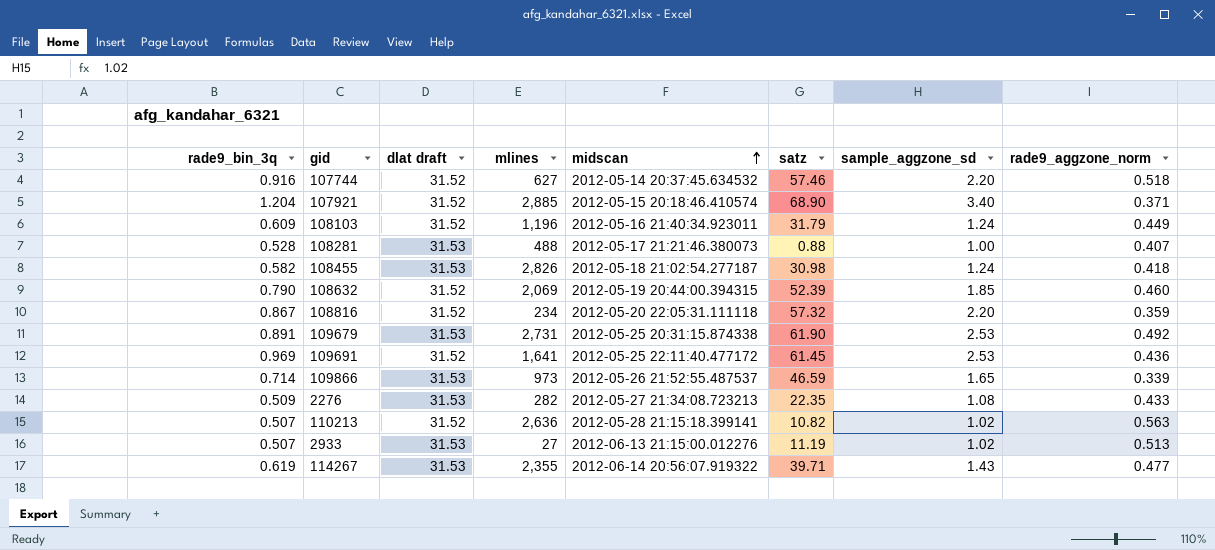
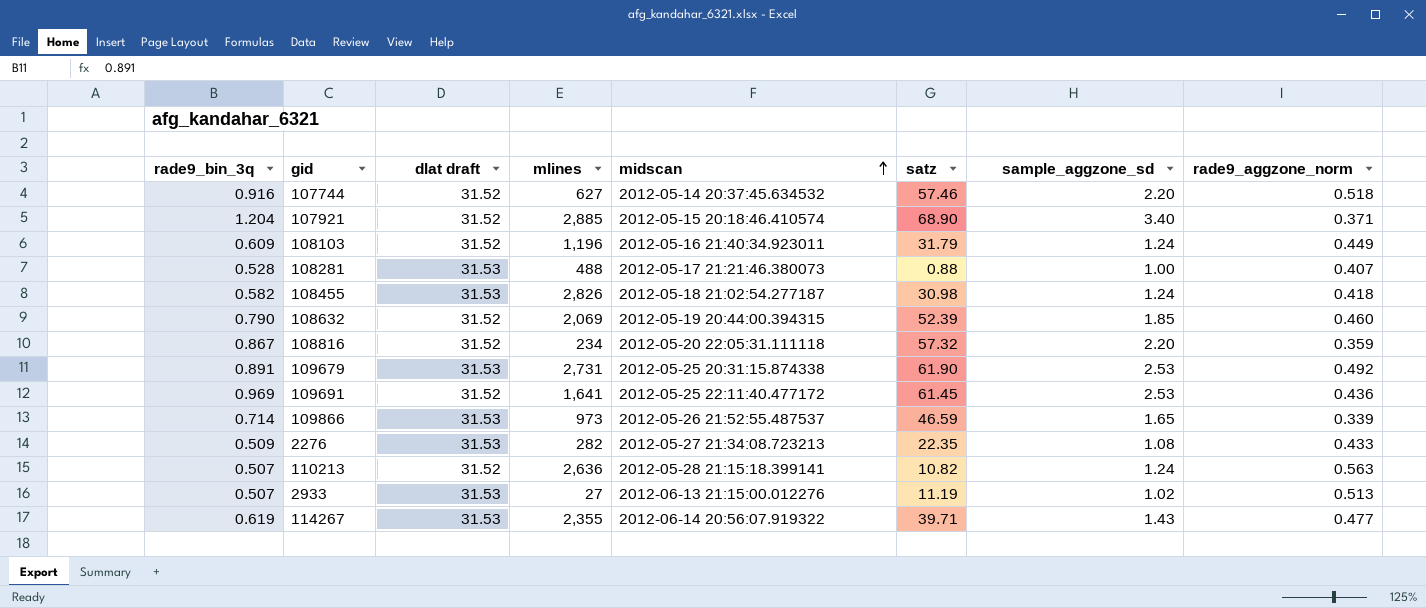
110213 | sample_aggzone_sd: 1.02 -> 1.24

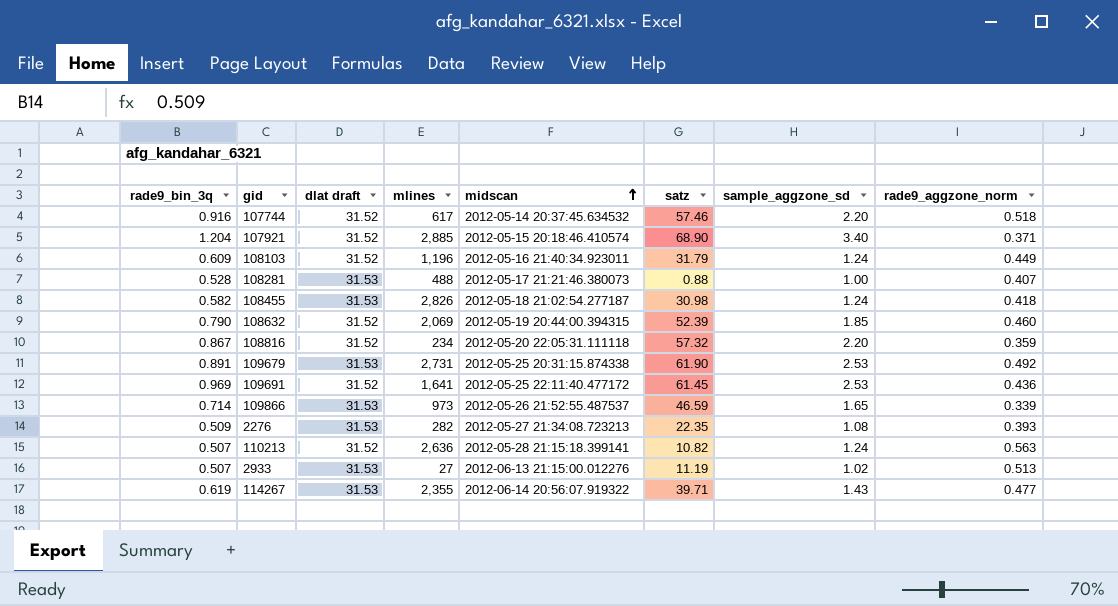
107744 | mlines: 627 -> 617
2276 | rade9_aggzone_norm: 0.433 -> 0.393

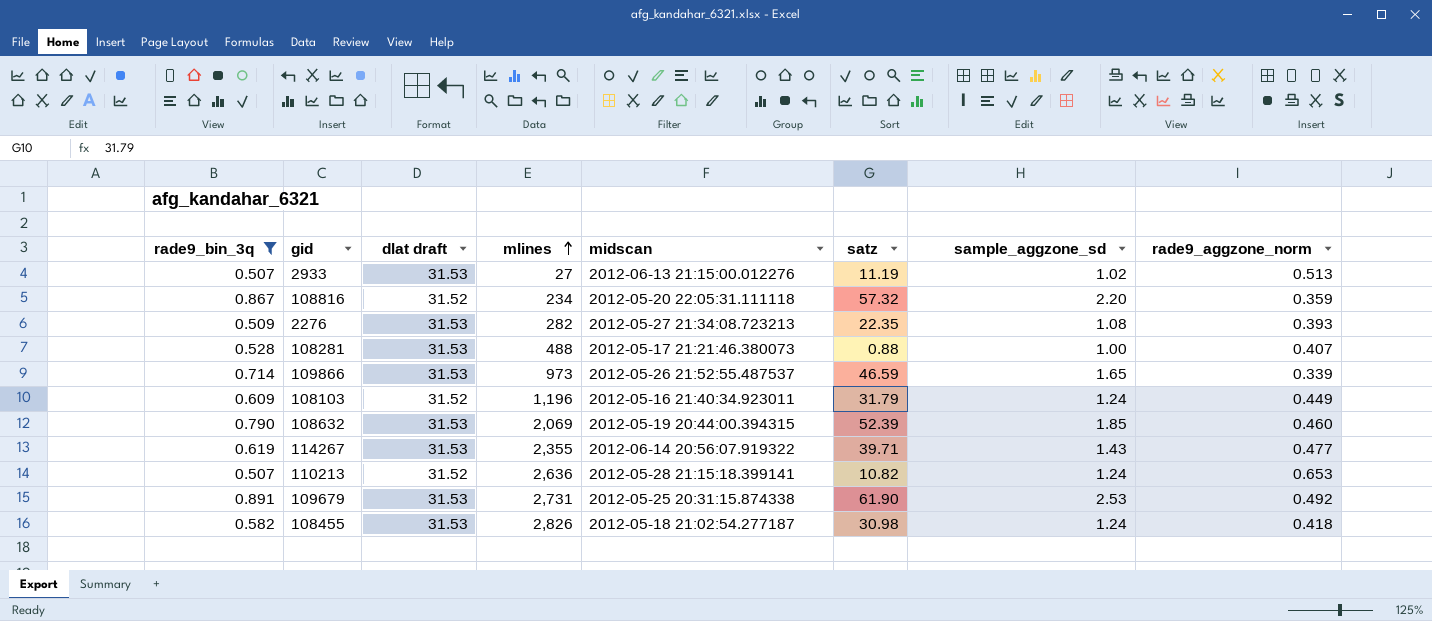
filter: none -> rade9_bin_3q <= 0.891
row order: midscan ascending -> mlines ascending
108632 | dlat draft: 31.52 -> 31.53
110213 | rade9_aggzone_norm: 0.563 -> 0.653

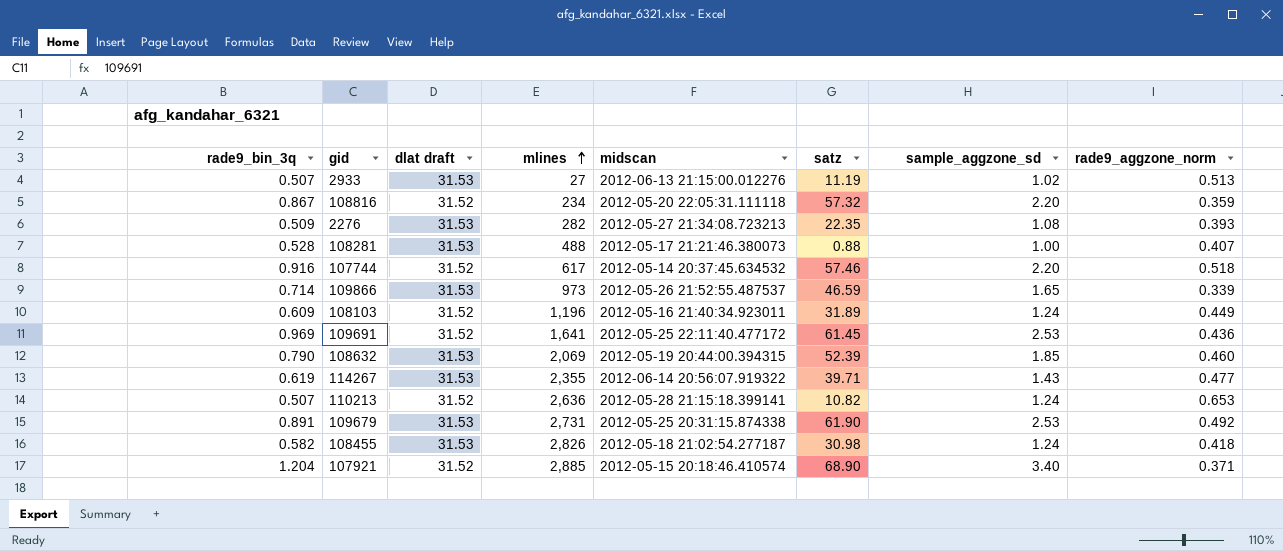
filter: rade9_bin_3q <= 0.891 -> none
108103 | satz: 31.79 -> 31.89

